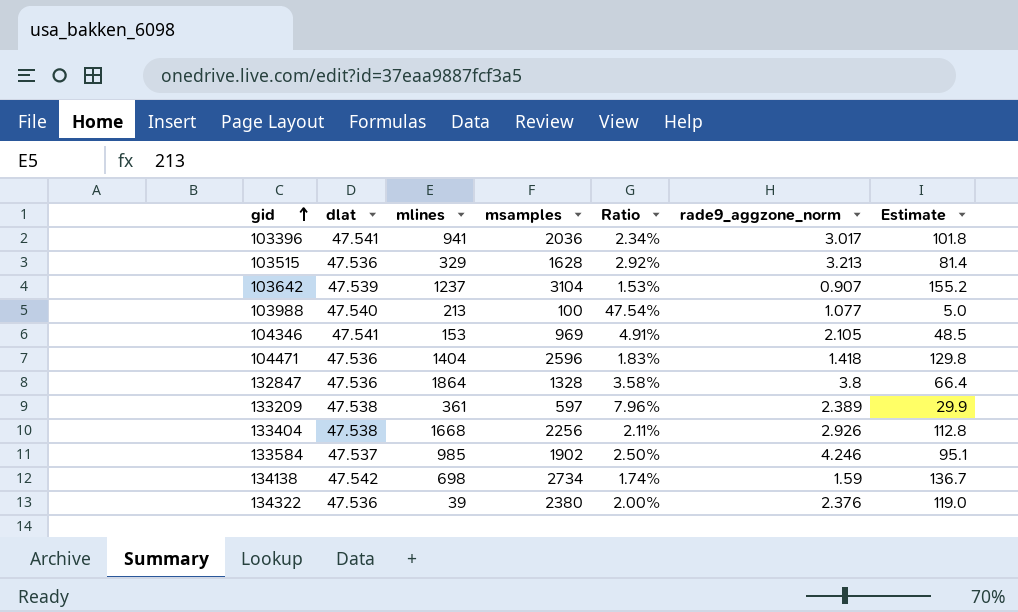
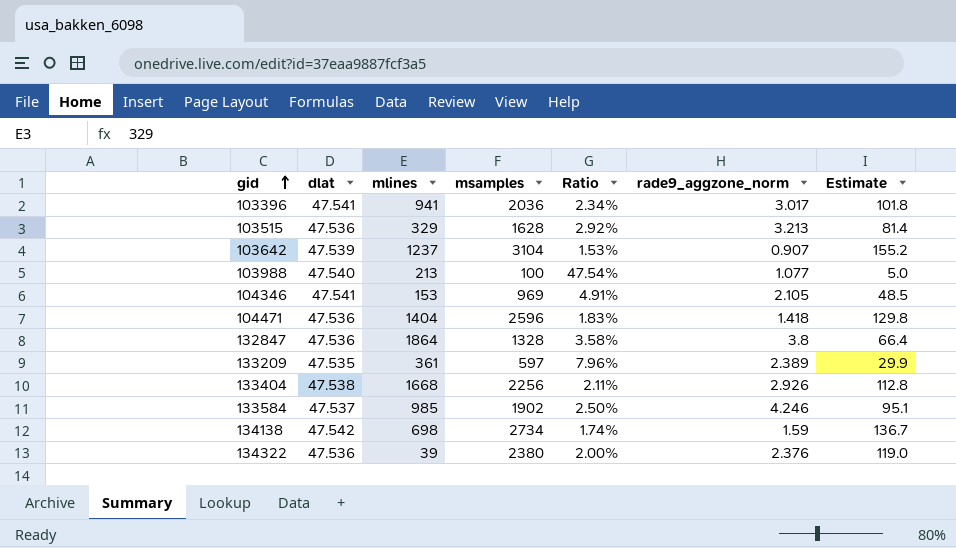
133209 | dlat: 47.538 -> 47.535

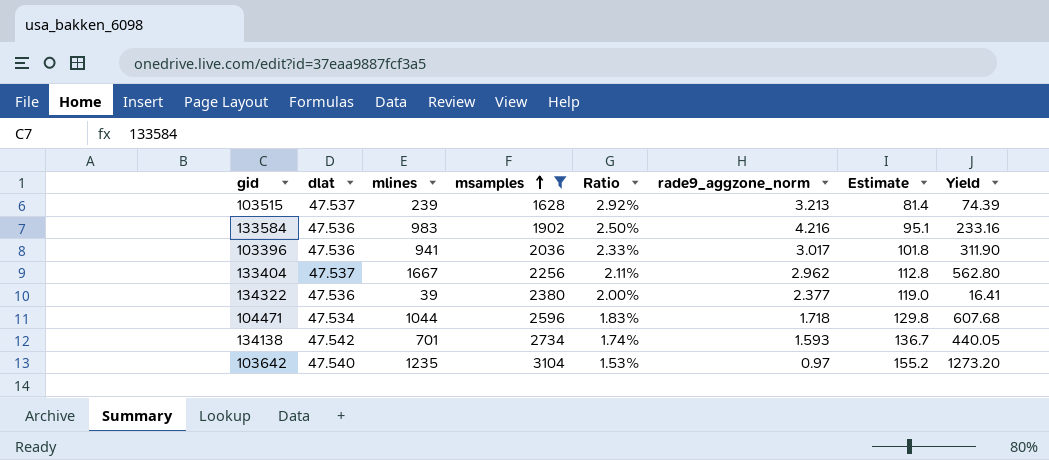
filter: none -> msamples >= 1628
row order: gid ascending -> msamples ascending
column Yield | formula: none -> [mlines] / [rade9_aggzone_norm]
103515 | dlat: 47.536 -> 47.537
103515 | mlines: 329 -> 239
133584 | dlat: 47.537 -> 47.536
133584 | mlines: 985 -> 983
133584 | rade9_aggzone_norm: 4.246 -> 4.216
103396 | dlat: 47.541 -> 47.536
103396 | Ratio: 2.34% -> 2.33%
133404 | dlat: 47.538 -> 47.537
133404 | mlines: 1668 -> 1667
133404 | rade9_aggzone_norm: 2.926 -> 2.962
134322 | rade9_aggzone_norm: 2.376 -> 2.377
104471 | dlat: 47.536 -> 47.534
104471 | mlines: 1404 -> 1044
104471 | rade9_aggzone_norm: 1.418 -> 1.718
134138 | mlines: 698 -> 701
134138 | rade9_aggzone_norm: 1.59 -> 1.593
103642 | dlat: 47.539 -> 47.540
103642 | mlines: 1237 -> 1235
103642 | rade9_aggzone_norm: 0.907 -> 0.97

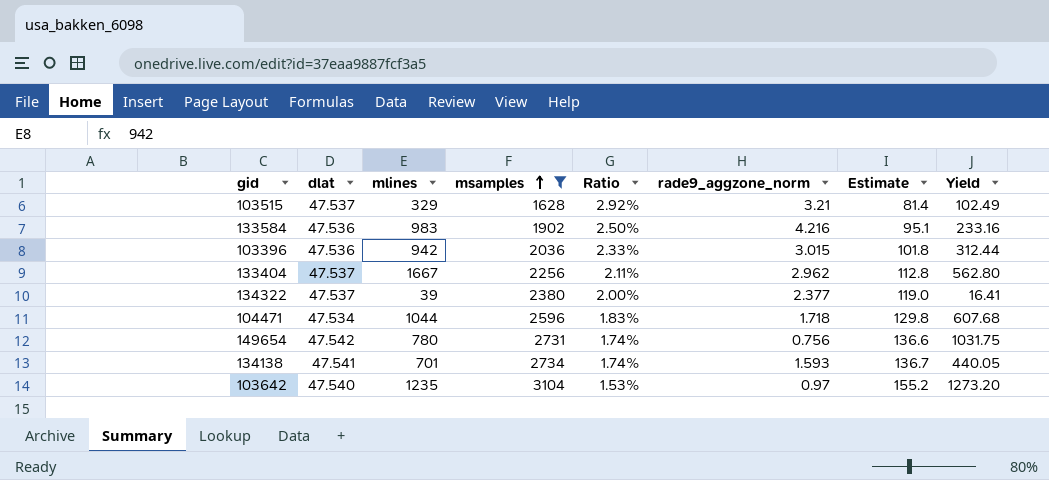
103515 | mlines: 239 -> 329
103515 | rade9_aggzone_norm: 3.213 -> 3.21
103515 | Yield: 74.39 -> 102.49
103396 | mlines: 941 -> 942
103396 | rade9_aggzone_norm: 3.017 -> 3.015
103396 | Yield: 311.90 -> 312.44
134322 | dlat: 47.536 -> 47.537
row 149654: none -> 47.542 | 780 | 2731 | 1.74% | 0.756 | 136.6 | 1031.75
134138 | dlat: 47.542 -> 47.541

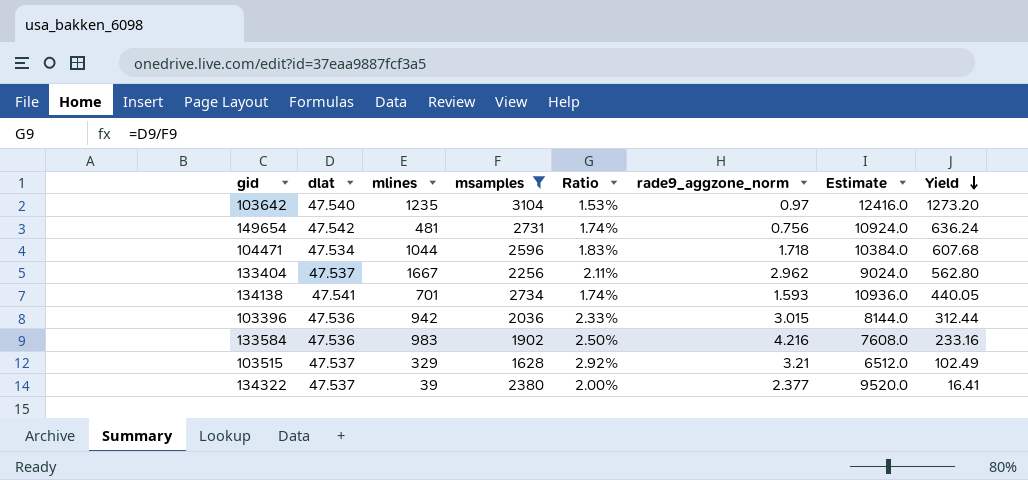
row order: msamples ascending -> Yield descending
column Estimate | formula: [msamples] * 0.05 -> [msamples] * 4
149654 | mlines: 780 -> 481
149654 | Yield: 1031.75 -> 636.24

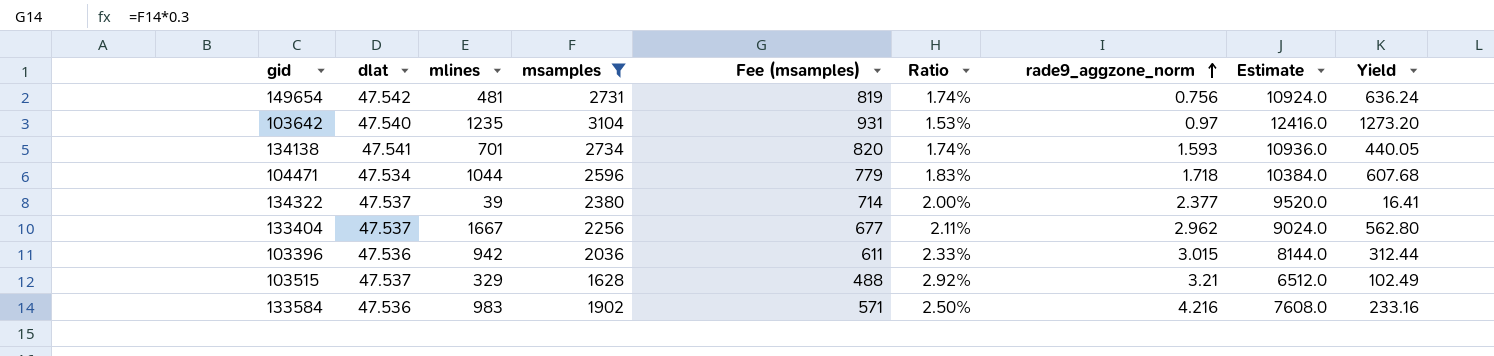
row order: Yield descending -> rade9_aggzone_norm ascending
column Fee (msamples) | formula: none -> [msamples] * 0.3

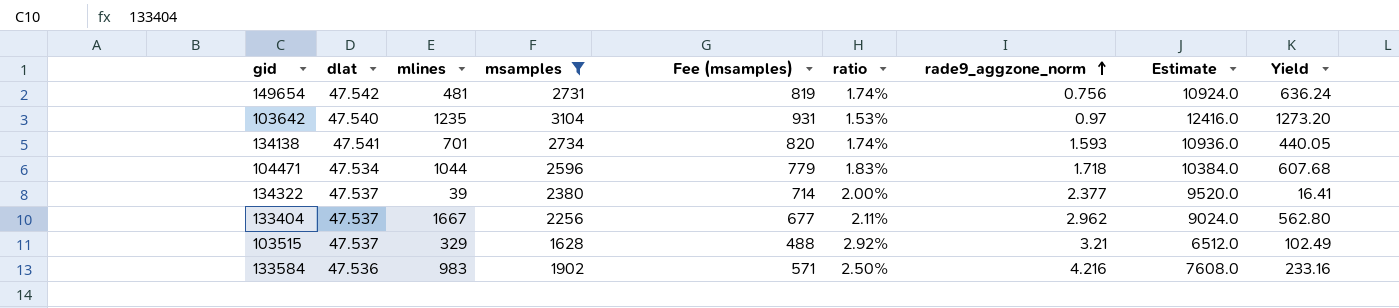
column name: Ratio -> ratio
row 103396: 47.536 | 942 | 2036 | 611 | 2.33% | 3.015 | 8144.0 | 312.44 -> none

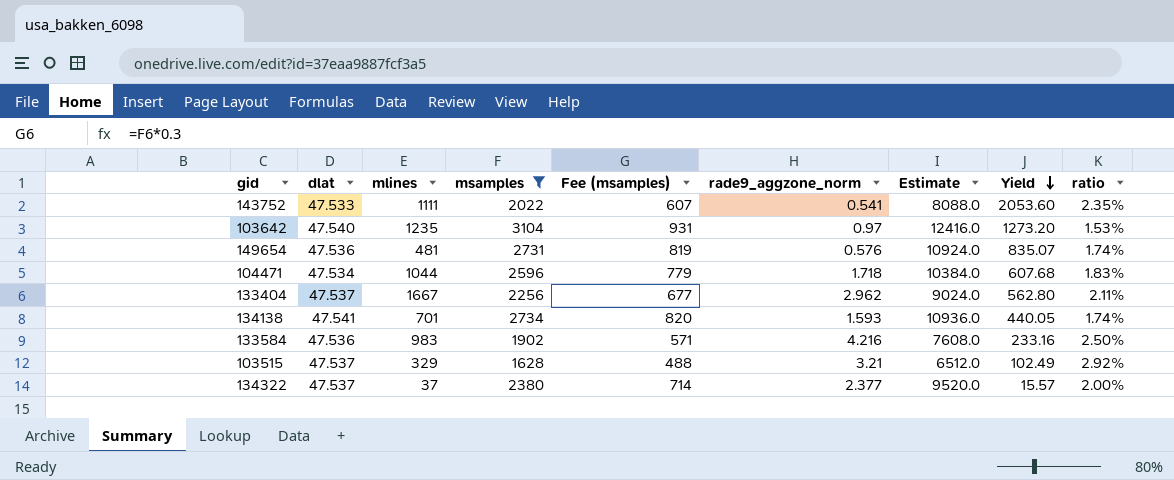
row order: rade9_aggzone_norm ascending -> Yield descending
column ratio | position: 6 -> 9
row 143752: none -> 47.533 | 1111 | 2022 | 607 | 0.541 | 8088.0 | 2053.60 | 2.35%
149654 | dlat: 47.542 -> 47.536
149654 | rade9_aggzone_norm: 0.756 -> 0.576
149654 | Yield: 636.24 -> 835.07
134322 | mlines: 39 -> 37
134322 | Yield: 16.41 -> 15.57

